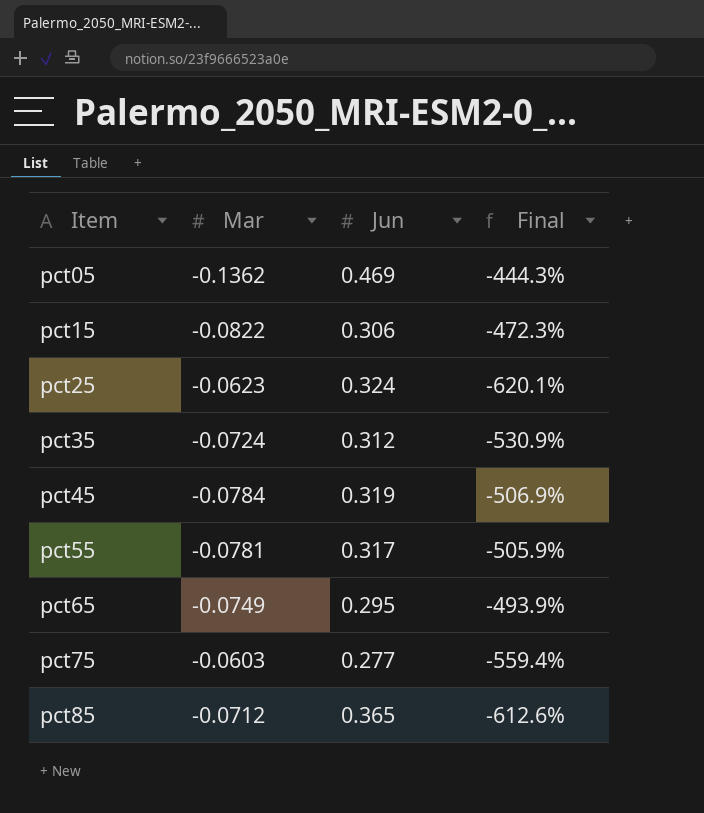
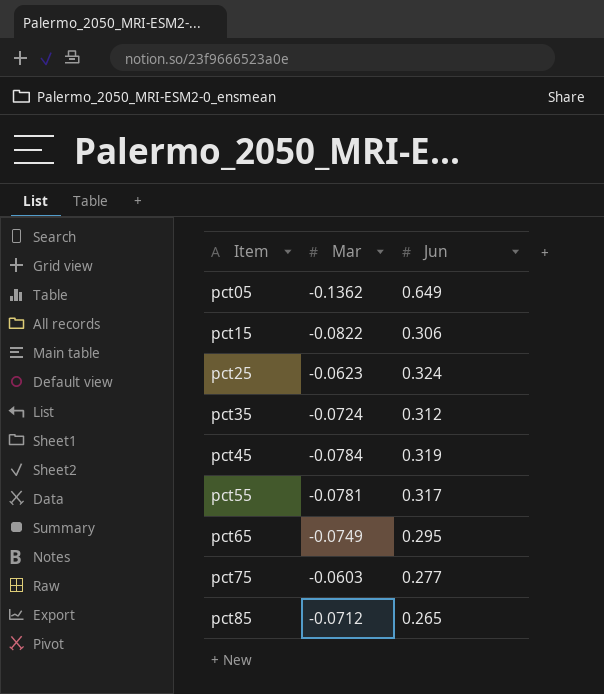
column Final | formula: ([Jun] - [Mar]) / [Mar] -> none
pct05 | Jun: 0.469 -> 0.649
pct85 | Jun: 0.365 -> 0.265

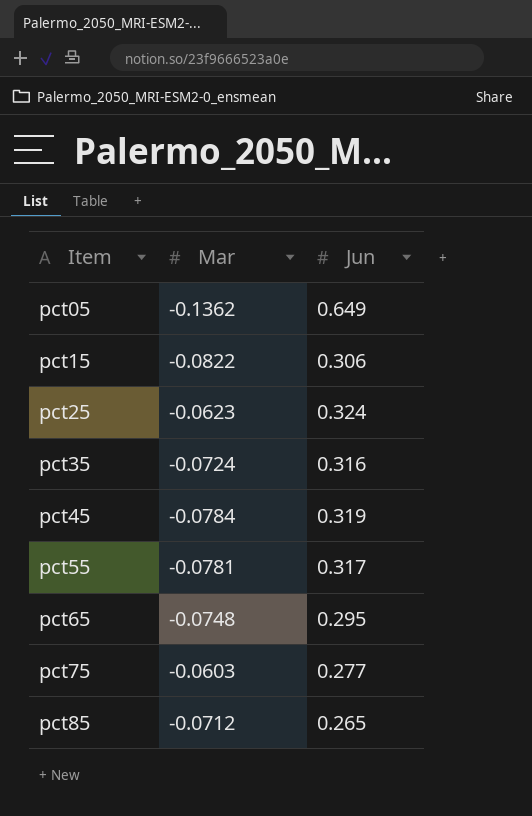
pct35 | Jun: 0.312 -> 0.316
pct65 | Mar: -0.0749 -> -0.0748

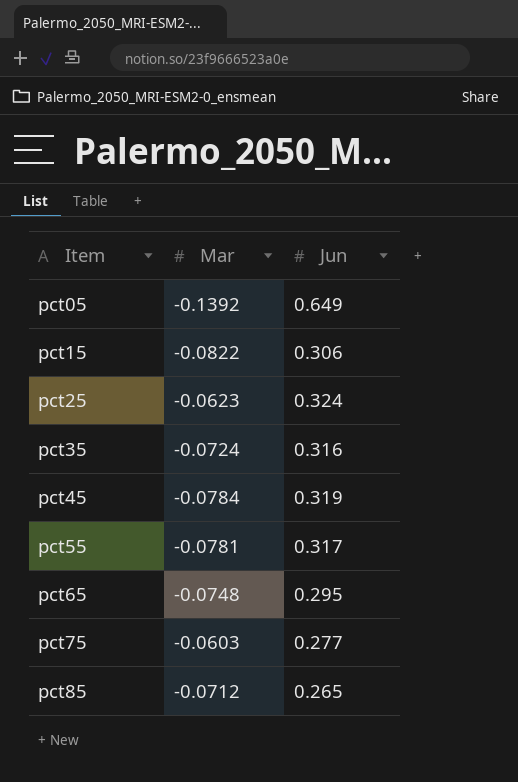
pct05 | Mar: -0.1362 -> -0.1392

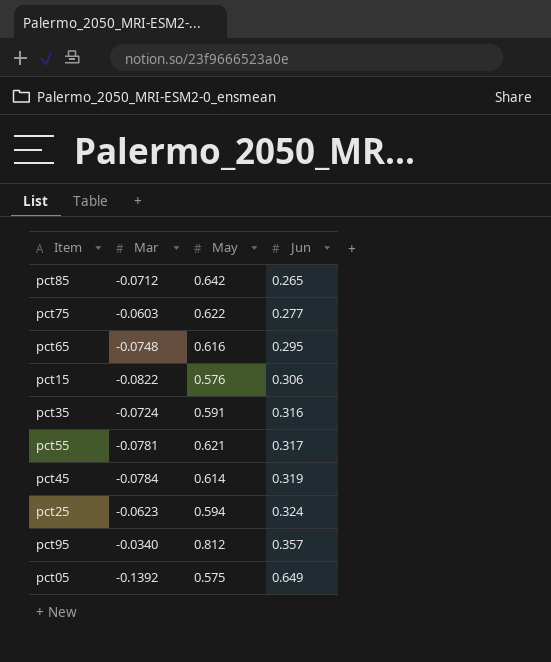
row order: Item ascending -> Jun ascending
column May | position: none -> 3
row pct95: none -> -0.0340 | 0.812 | 0.357

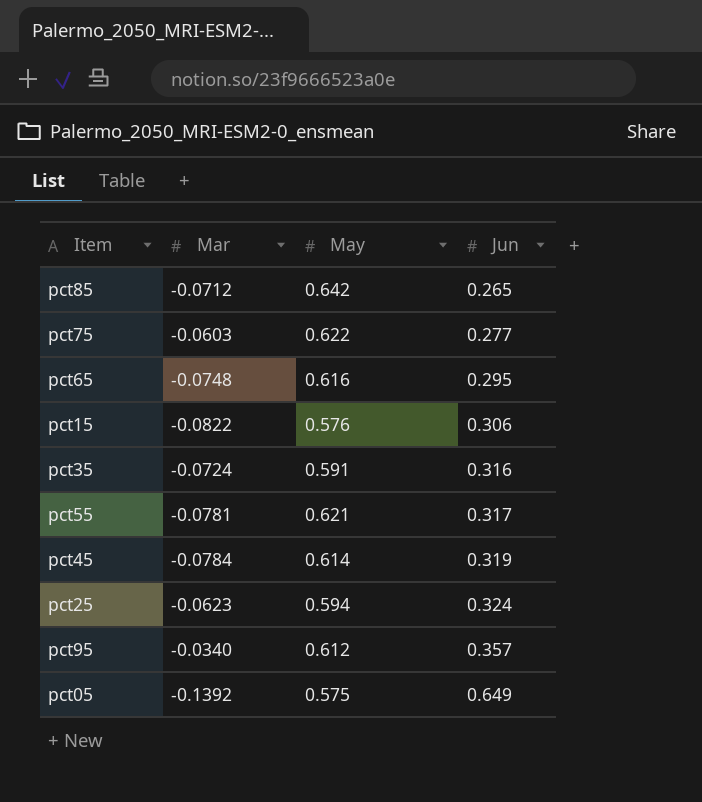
pct95 | May: 0.812 -> 0.612

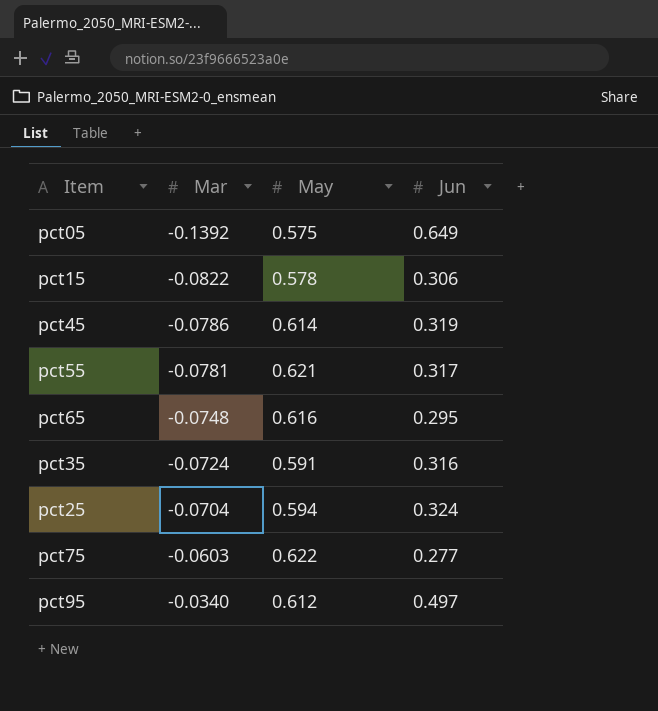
row order: Jun ascending -> Mar ascending
row pct85: -0.0712 | 0.642 | 0.265 -> none
pct15 | May: 0.576 -> 0.578
pct45 | Mar: -0.0784 -> -0.0786
pct25 | Mar: -0.0623 -> -0.0704
pct95 | Jun: 0.357 -> 0.497

